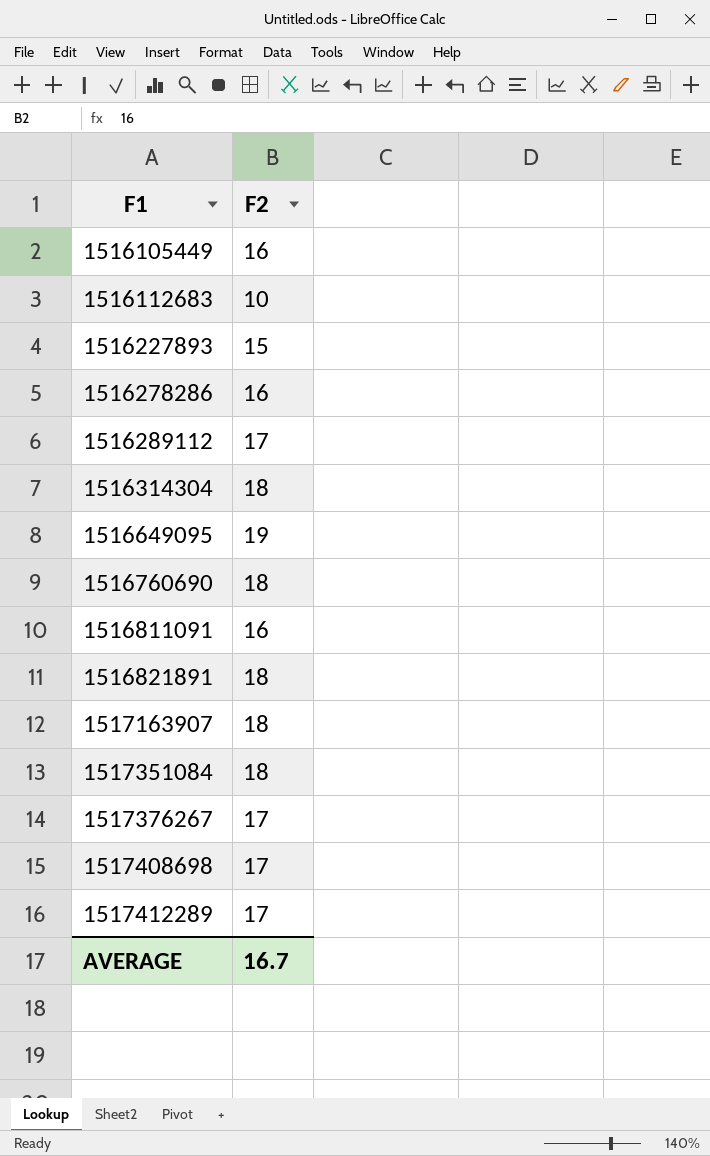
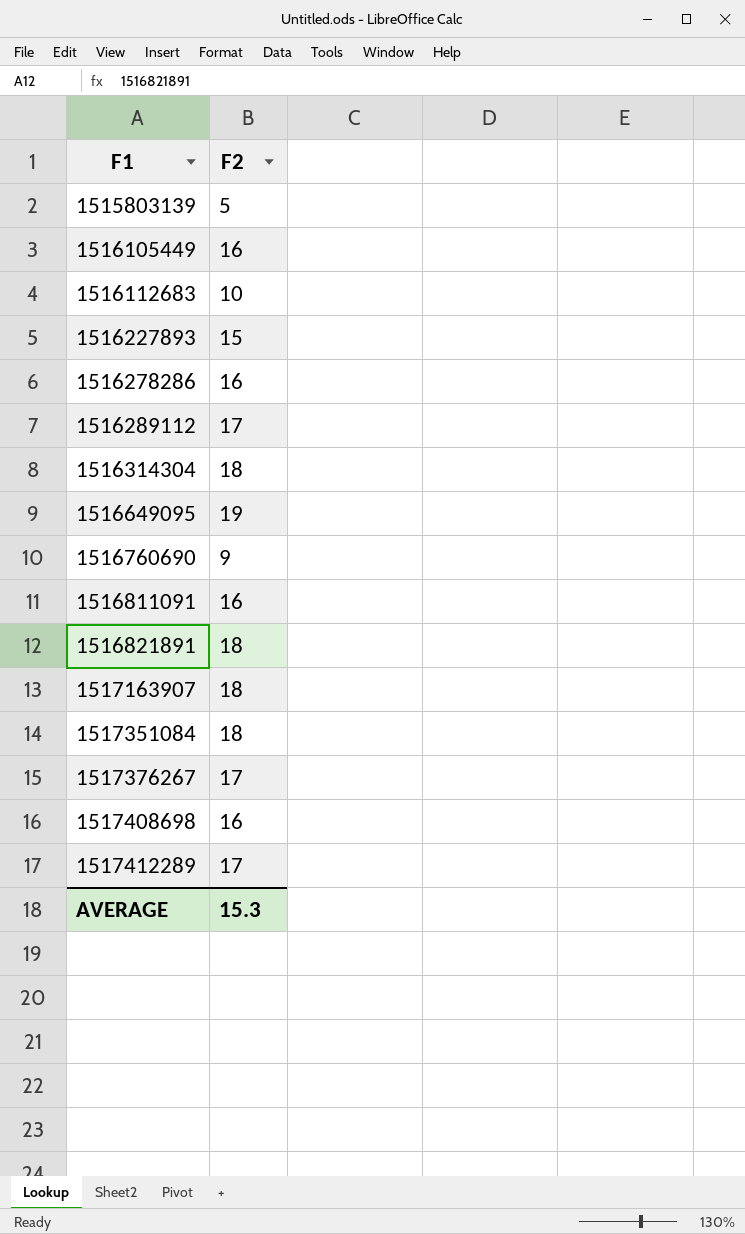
row 1515803139: none -> 5
1516760690 | F2: 18 -> 9
1517408698 | F2: 17 -> 16
AVERAGE | F2: 16.7 -> 15.3

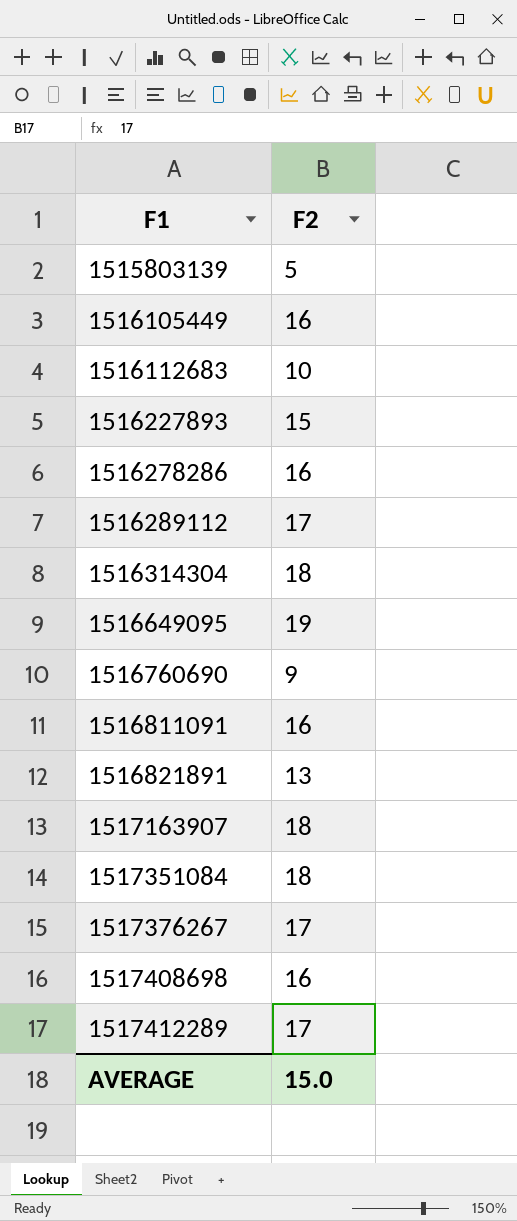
1516821891 | F2: 18 -> 13
AVERAGE | F2: 15.3 -> 15.0

